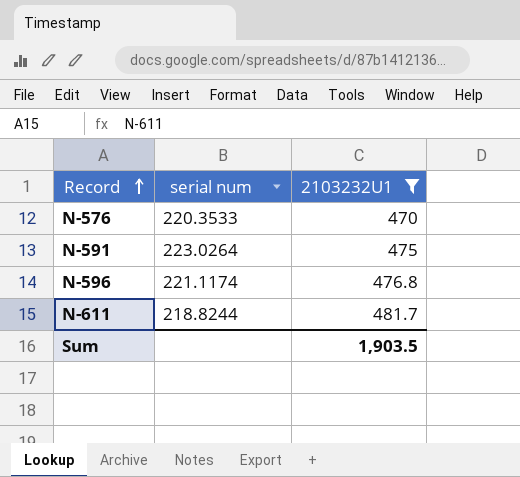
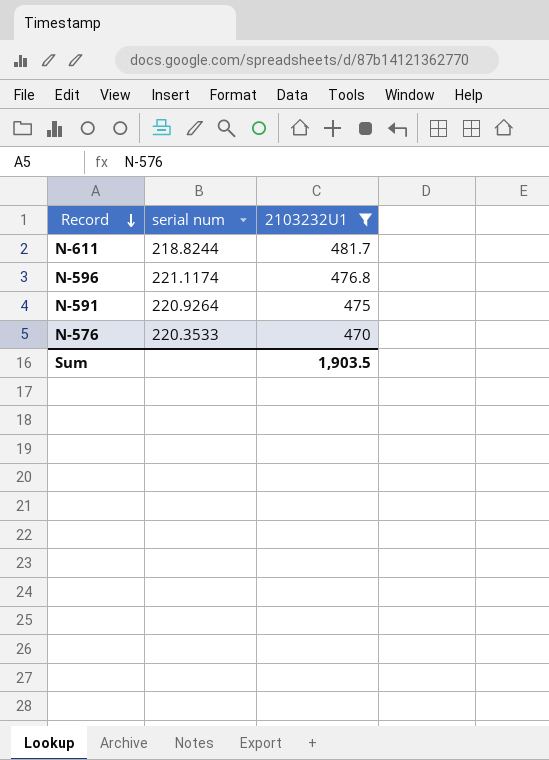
row order: Record ascending -> Record descending
N-591 | serial num: 223.0264 -> 220.9264

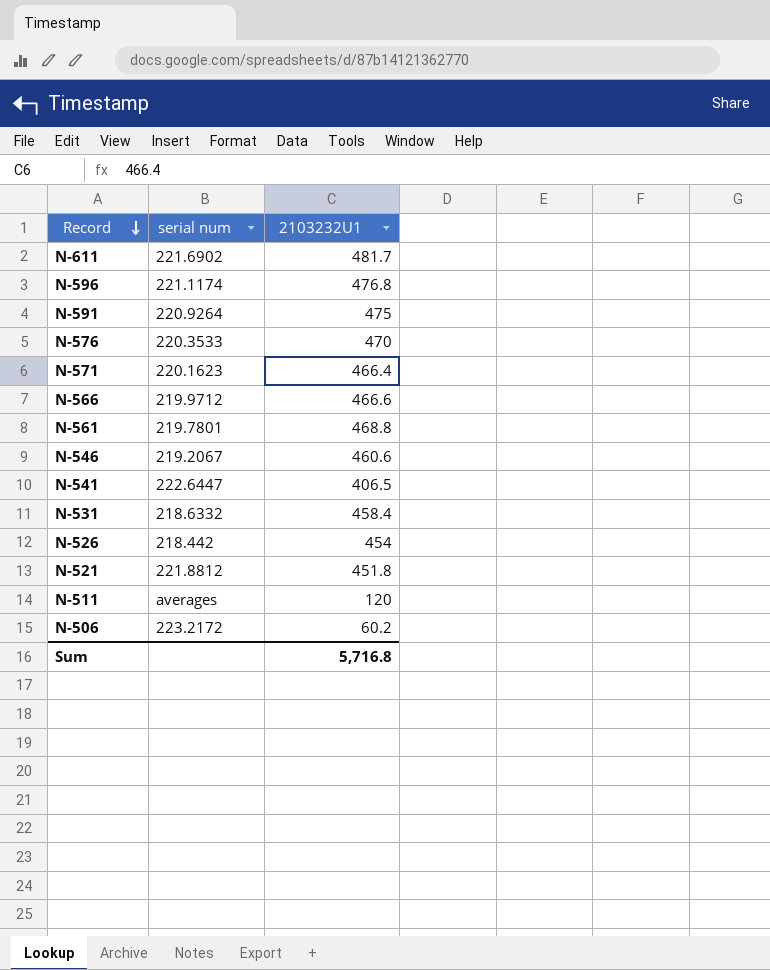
filter: 2103232U1 >= 470 -> none
N-611 | serial num: 218.8244 -> 221.6902
Sum | 2103232U1: 1,903.5 -> 5,716.8

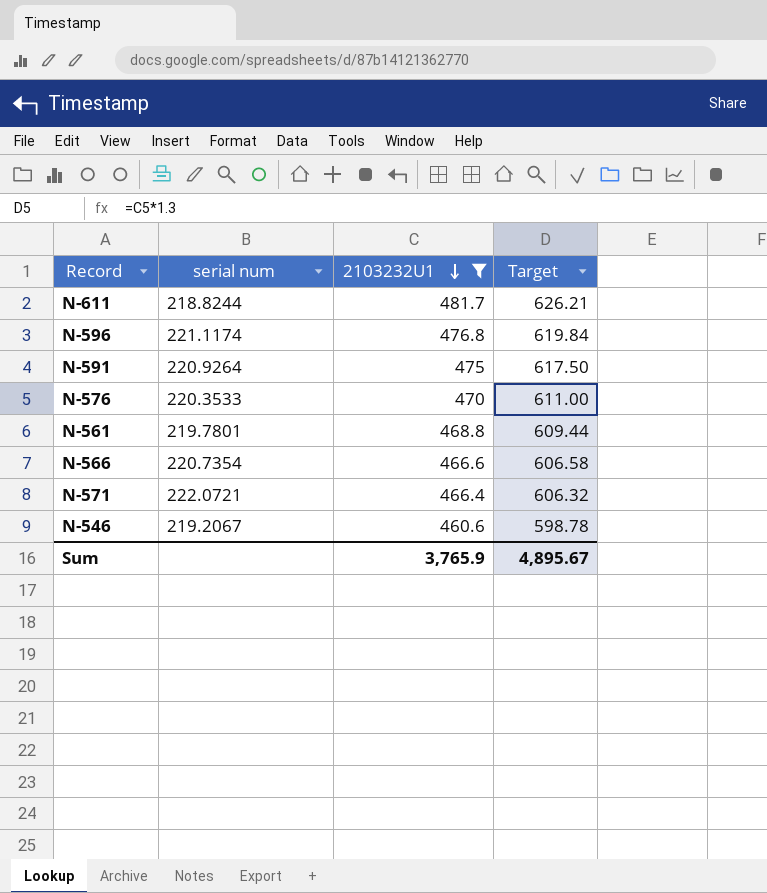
filter: none -> 2103232U1 >= 460.6
row order: Record descending -> 2103232U1 descending
column Target | formula: none -> [2103232U1] * 1.3
N-611 | serial num: 221.6902 -> 218.8244
N-566 | serial num: 219.9712 -> 220.7354
N-571 | serial num: 220.1623 -> 222.0721
Sum | 2103232U1: 5,716.8 -> 3,765.9

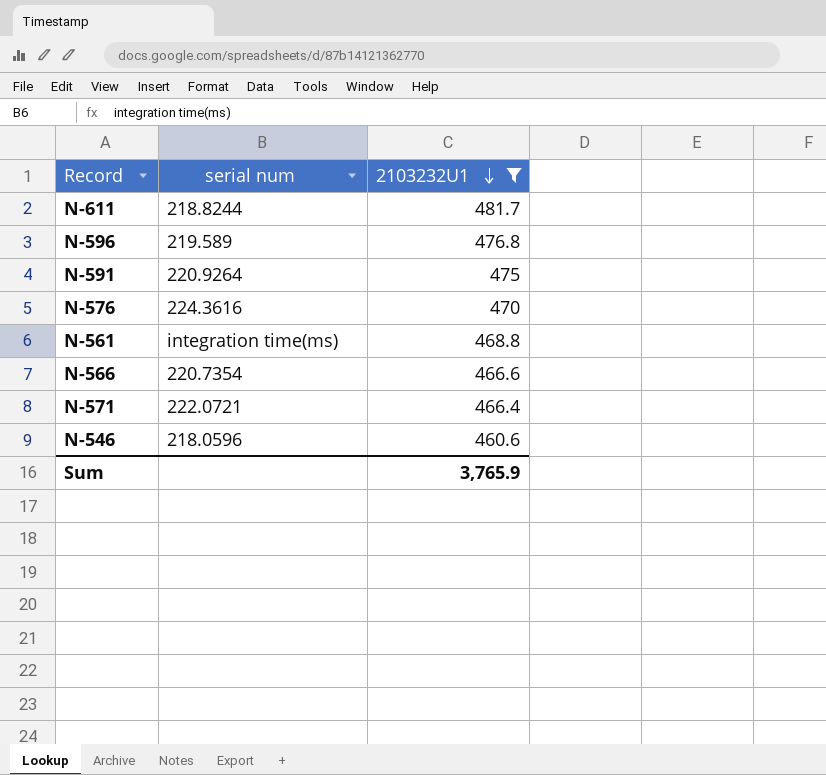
column Target | formula: [2103232U1] * 1.3 -> none
N-596 | serial num: 221.1174 -> 219.589
N-576 | serial num: 220.3533 -> 224.3616
N-561 | serial num: 219.7801 -> integration time(ms)
N-546 | serial num: 219.2067 -> 218.0596

